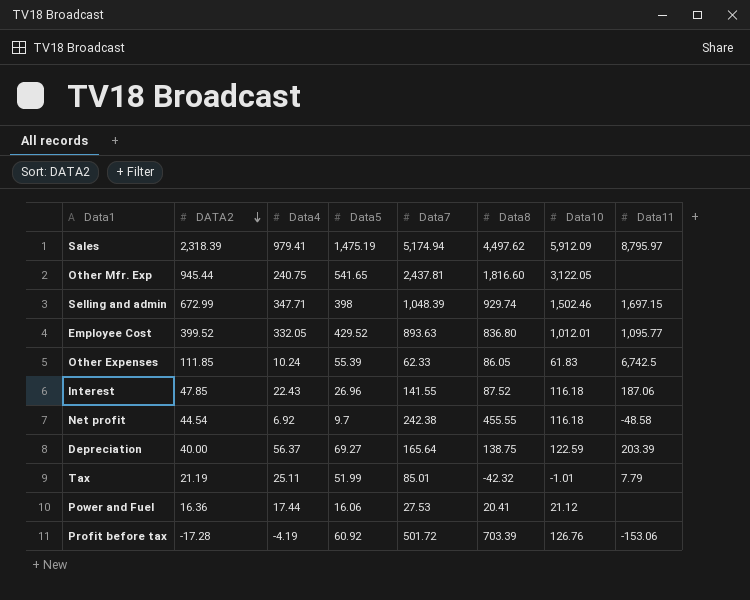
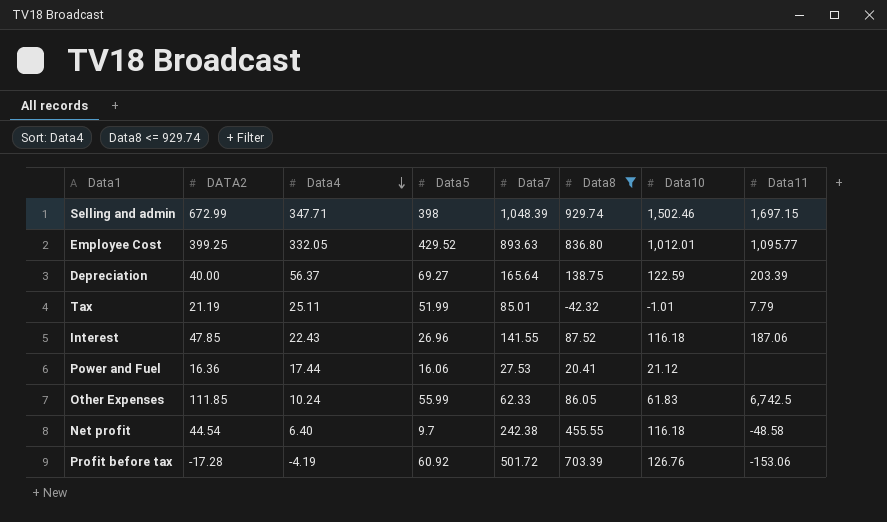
filter: none -> Data8 <= 929.74
row order: DATA2 descending -> Data4 descending
Employee Cost | DATA2: 399.52 -> 399.25
Other Expenses | Data5: 55.39 -> 55.99
Net profit | Data4: 6.92 -> 6.40

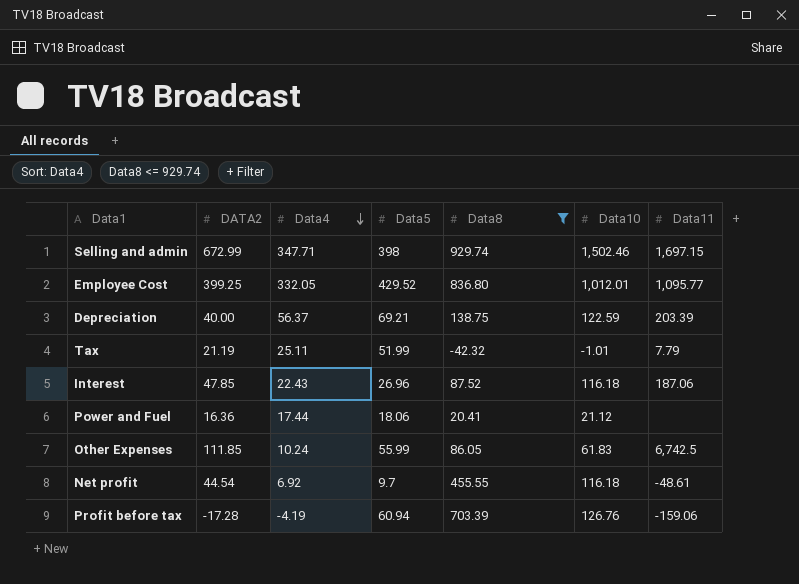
column Data7 | position: 5 -> none
Depreciation | Data5: 69.27 -> 69.21
Power and Fuel | Data5: 16.06 -> 18.06
Net profit | Data4: 6.40 -> 6.92
Net profit | Data11: -48.58 -> -48.61
Profit before tax | Data5: 60.92 -> 60.94
Profit before tax | Data11: -153.06 -> -159.06

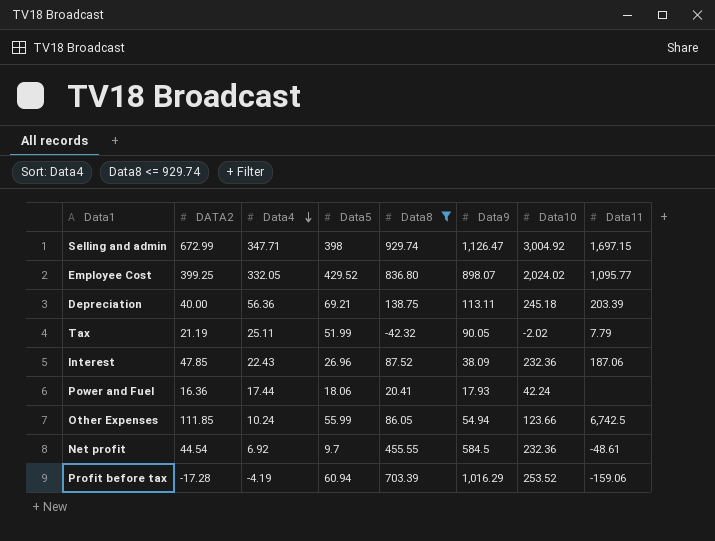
column Data9 | position: none -> 6
Selling and admin | Data10: 1,502.46 -> 3,004.92
Employee Cost | Data10: 1,012.01 -> 2,024.02
Depreciation | Data4: 56.37 -> 56.36
Depreciation | Data10: 122.59 -> 245.18
Tax | Data10: -1.01 -> -2.02
Interest | Data10: 116.18 -> 232.36
Power and Fuel | Data10: 21.12 -> 42.24
Other Expenses | Data10: 61.83 -> 123.66
Net profit | Data10: 116.18 -> 232.36
Profit before tax | Data10: 126.76 -> 253.52

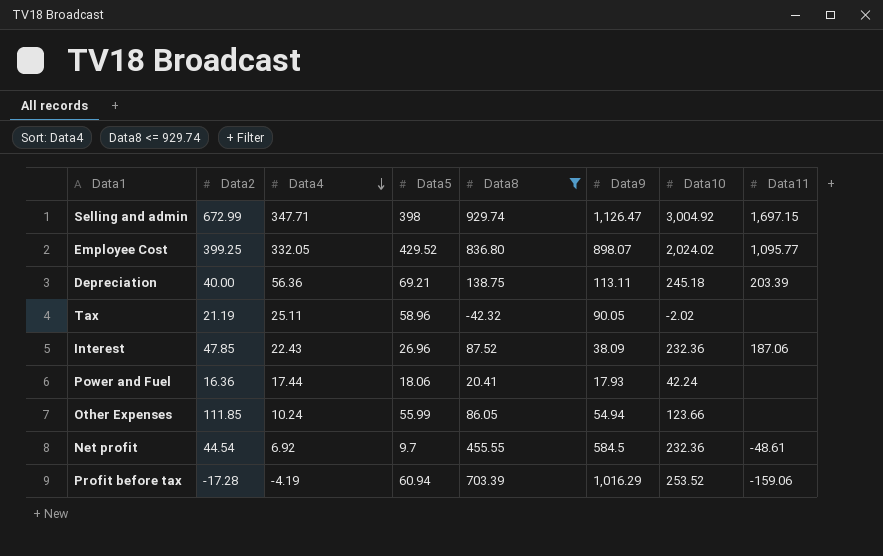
column name: DATA2 -> Data2
Tax | Data5: 51.99 -> 58.96
Tax | Data11: 7.79 -> none
Other Expenses | Data11: 6,742.5 -> none

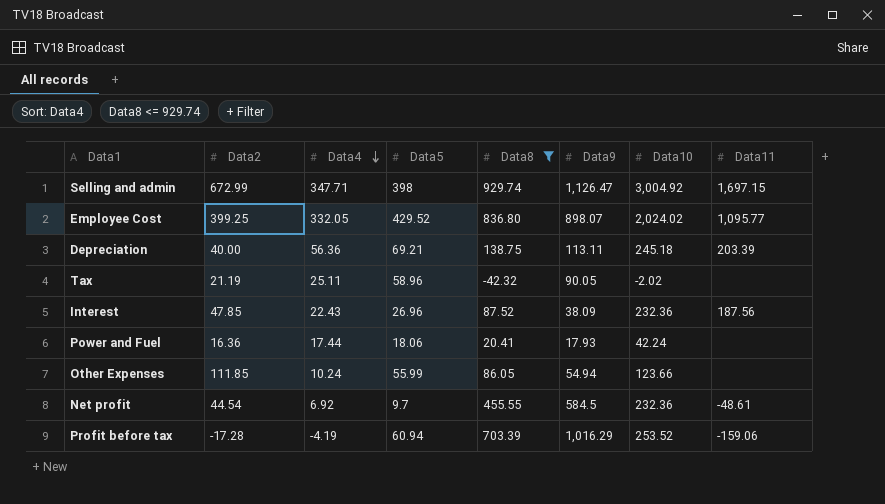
Interest | Data11: 187.06 -> 187.56

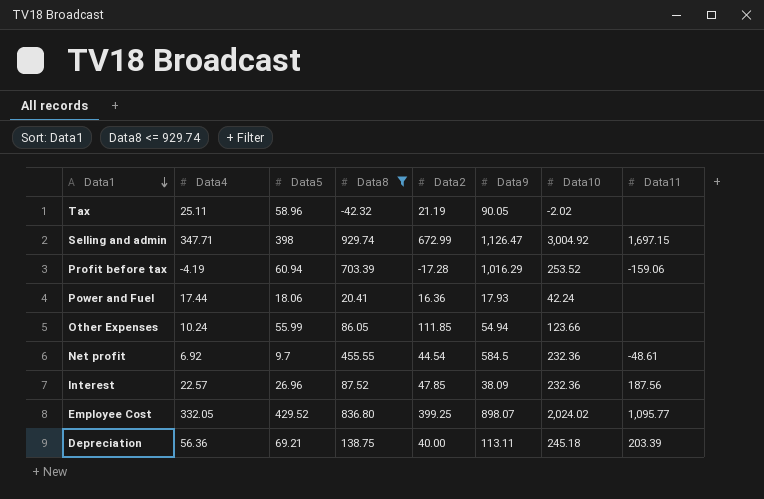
row order: Data4 descending -> Data1 descending
column Data2 | position: 2 -> 5
Interest | Data4: 22.43 -> 22.57

